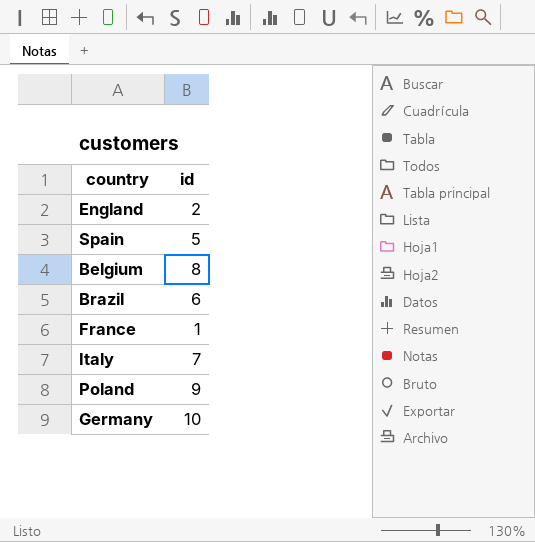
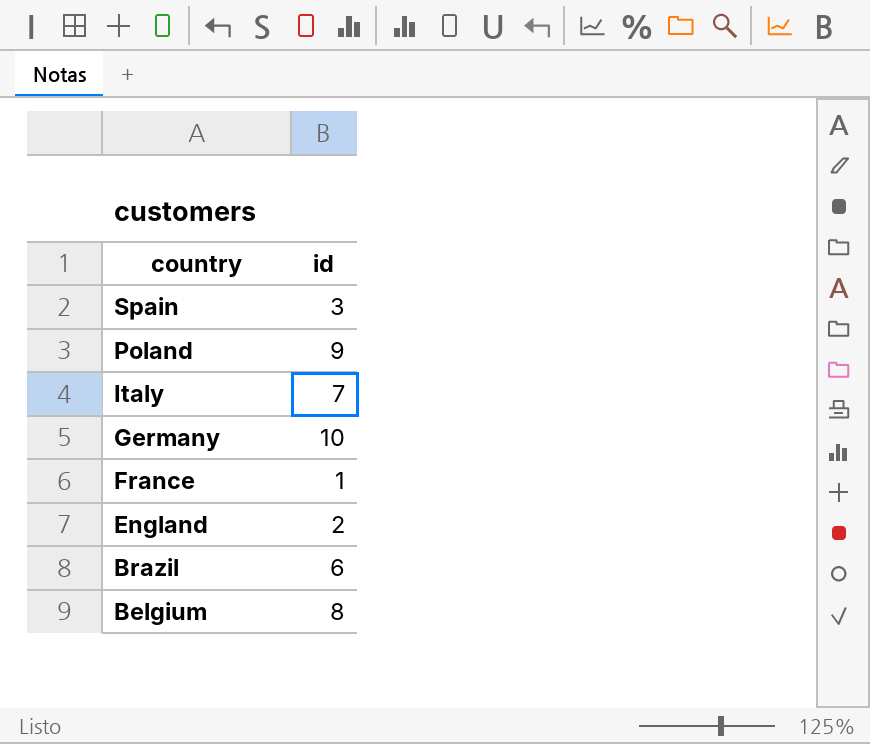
row order: none -> country descending
Spain | id: 5 -> 3

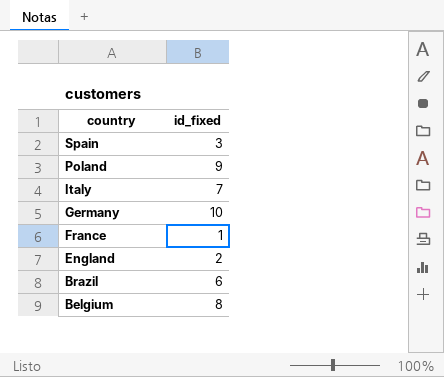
column name: id -> id_fixed

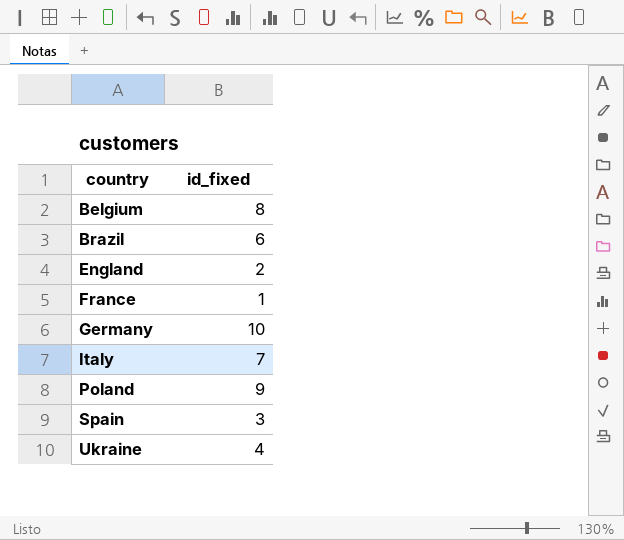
row order: country descending -> country ascending
row Ukraine: none -> 4

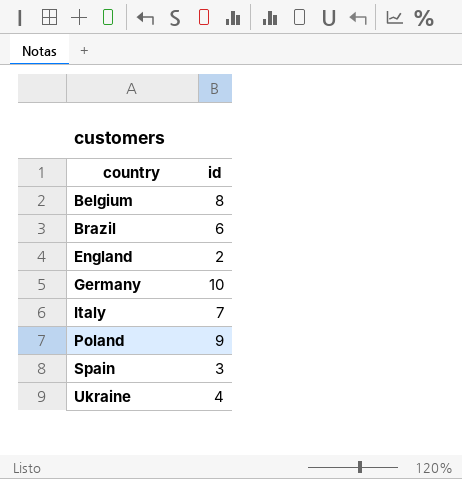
column name: id_fixed -> id
row France: 1 -> none

